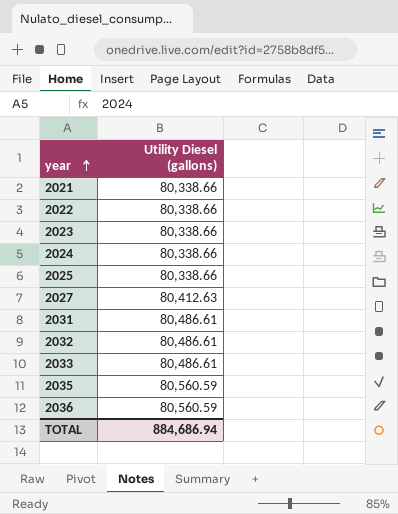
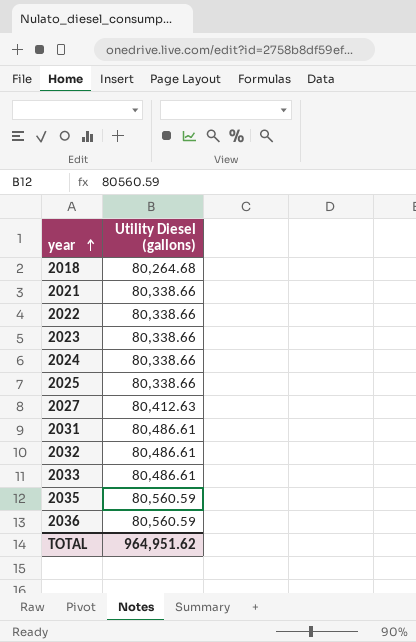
row 2018: none -> 80,264.68
TOTAL | Utility Diesel (gallons): 884,686.94 -> 964,951.62

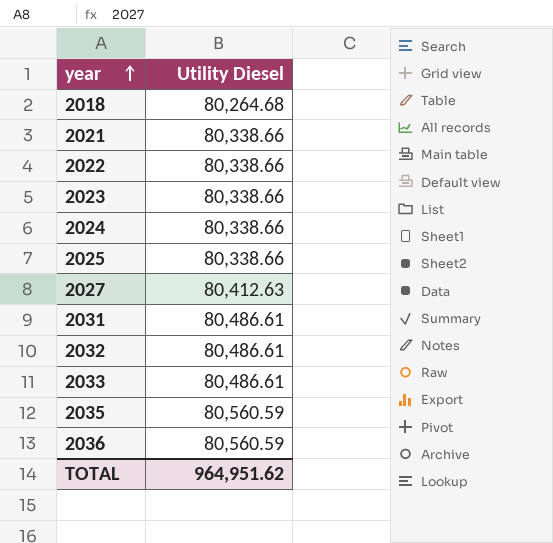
column name: Utility Diesel (gallons) -> Utility Diesel

